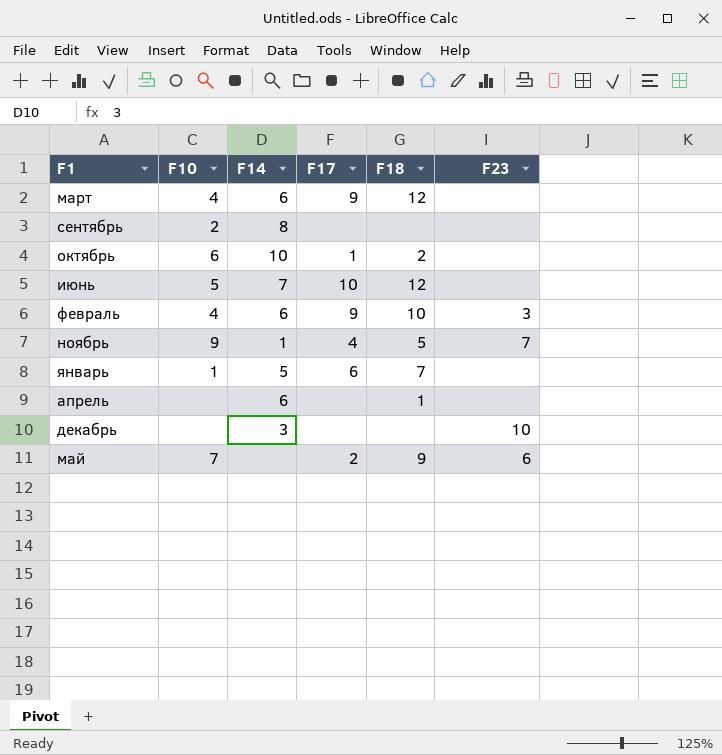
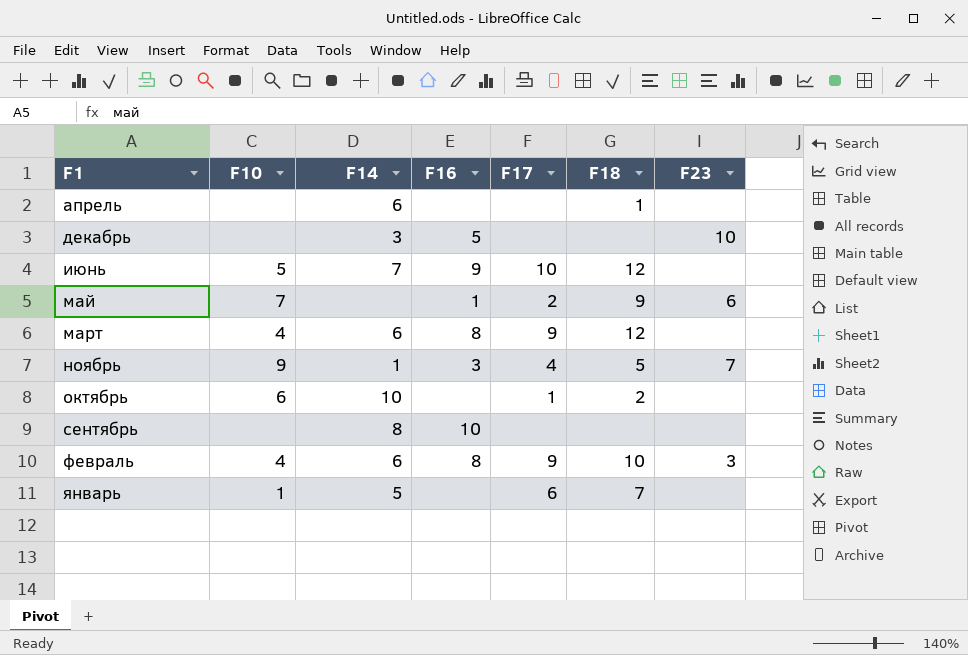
row order: none -> F1 ascending
column F16 | position: none -> 4
сентябрь | F10: 2 -> none

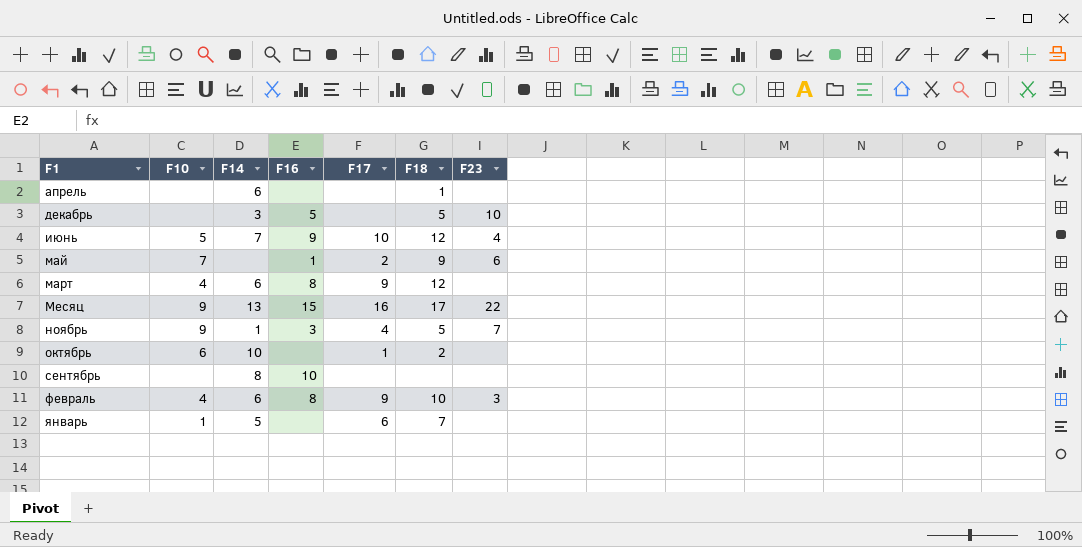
декабрь | F18: none -> 5
июнь | F23: none -> 4
row Месяц: none -> 9 | 13 | 15 | 16 | 17 | 22

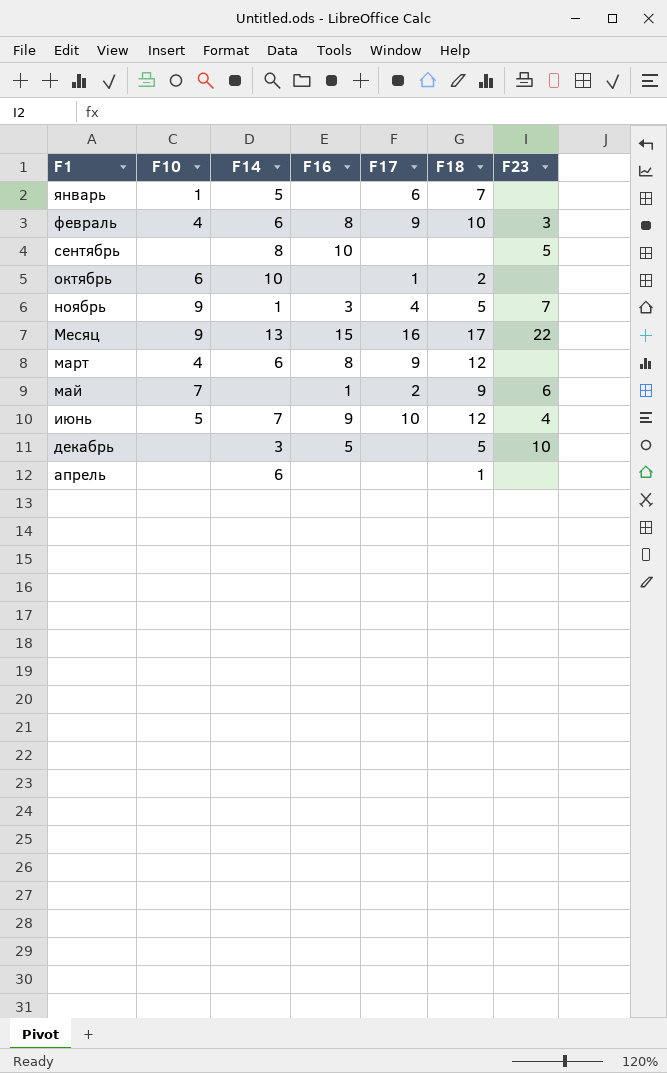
row order: F1 ascending -> F1 descending
сентябрь | F23: none -> 5

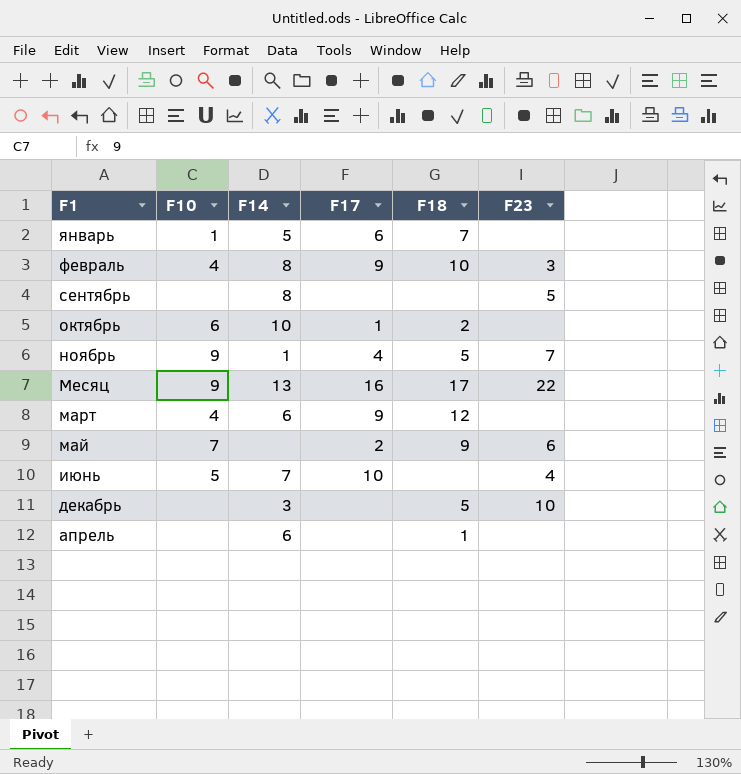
column F16 | position: 4 -> none
февраль | F14: 6 -> 8
июнь | F18: 12 -> none

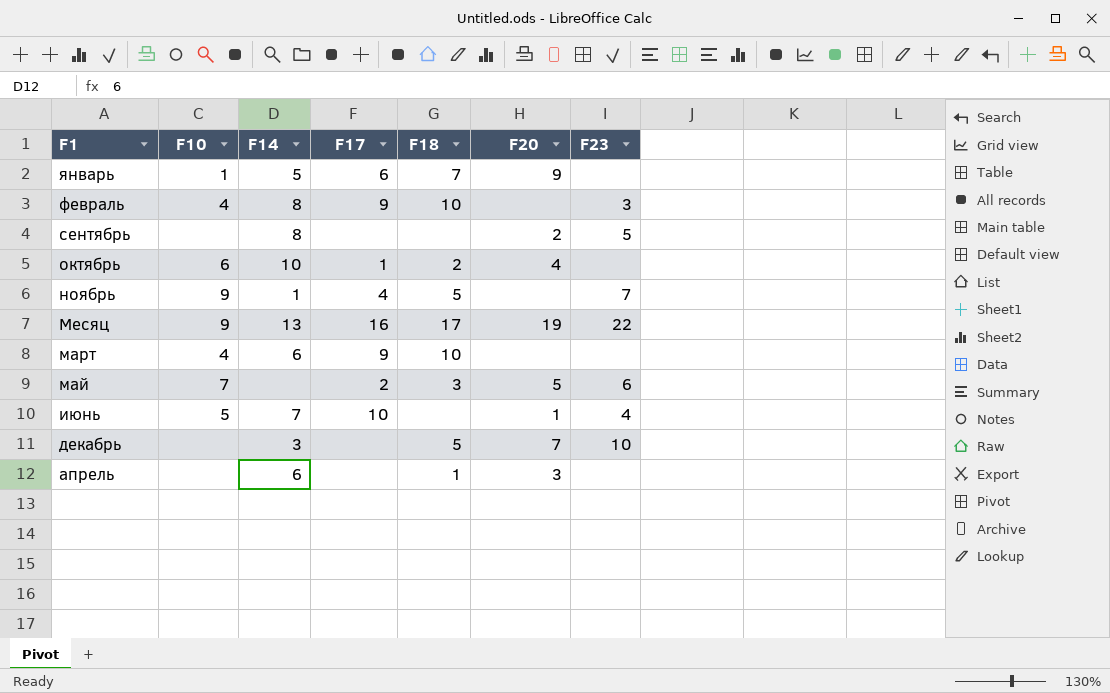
column F20 | position: none -> 6
март | F18: 12 -> 10
май | F18: 9 -> 3

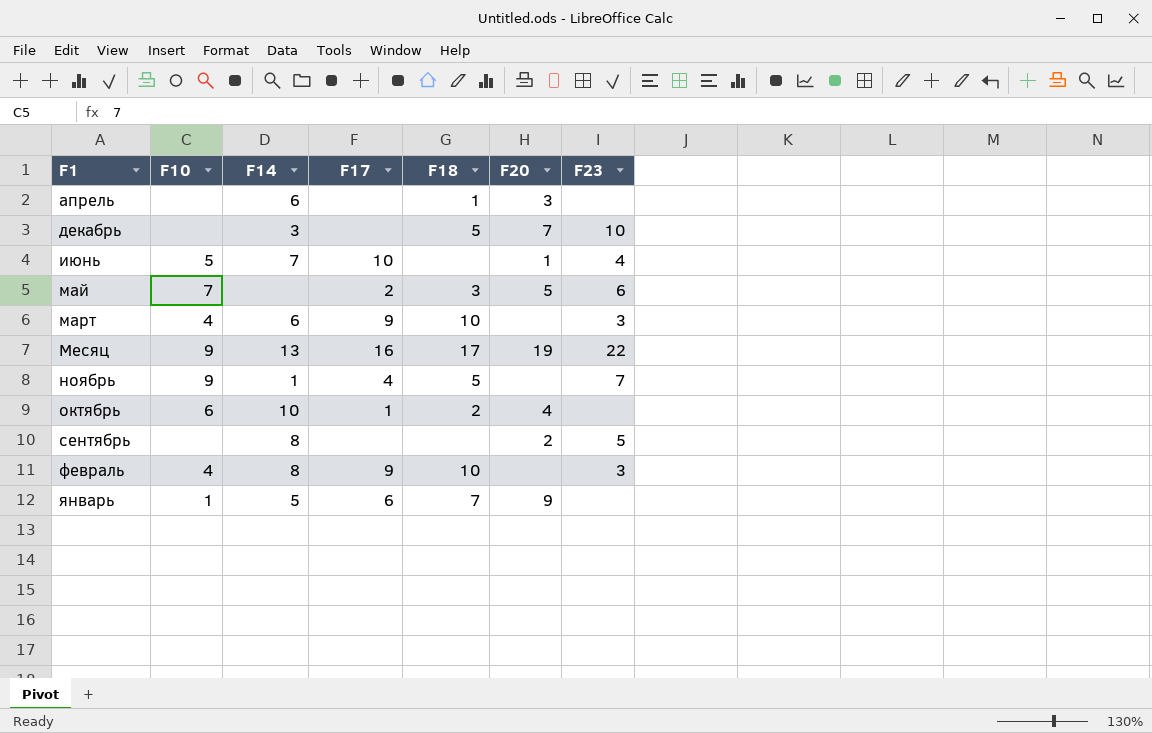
row order: F1 descending -> F1 ascending
март | F23: none -> 3

